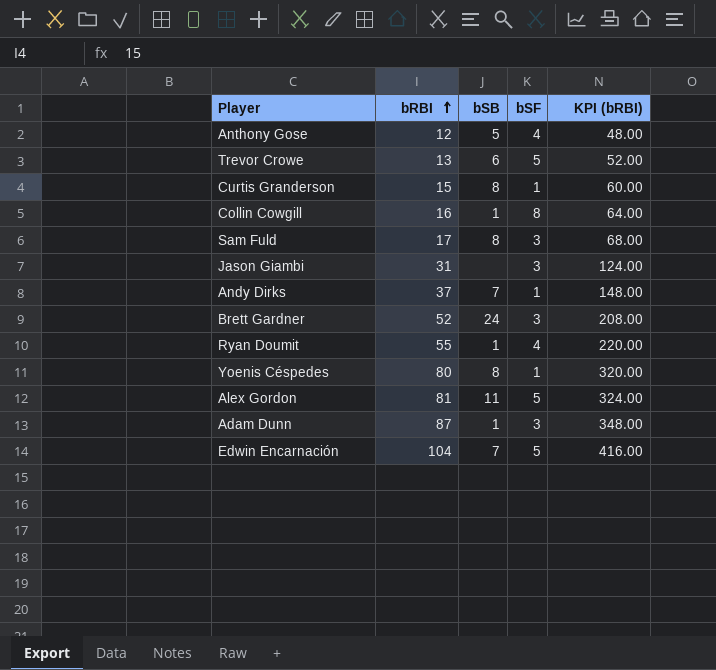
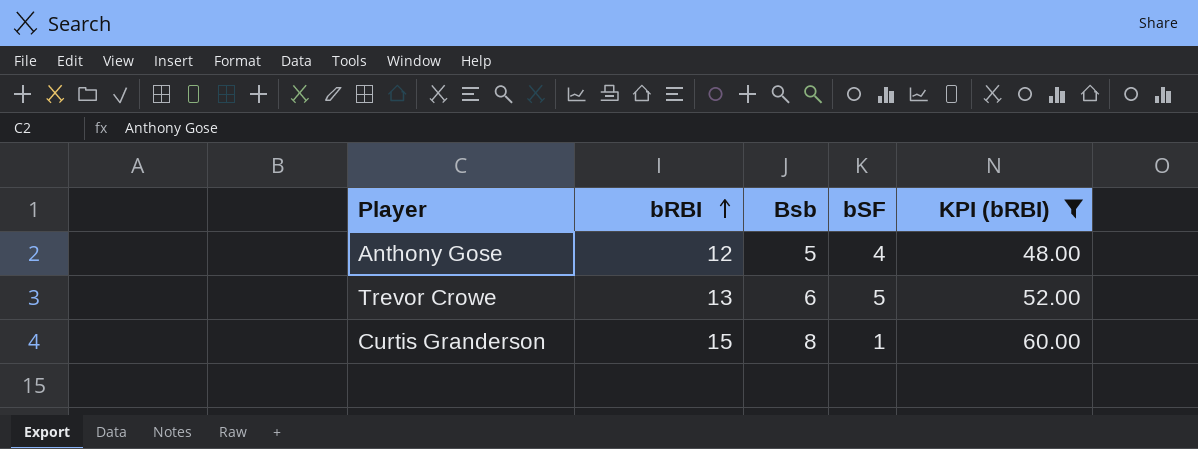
filter: none -> KPI (bRBI) <= 60.00
column name: bSB -> Bsb

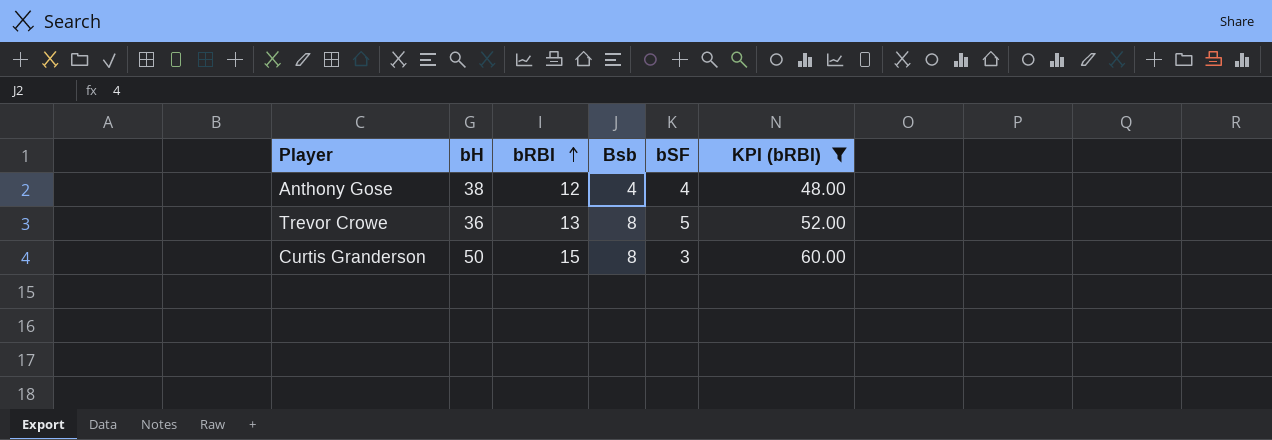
column bH | position: none -> 2
Anthony Gose | Bsb: 5 -> 4
Trevor Crowe | Bsb: 6 -> 8
Curtis Granderson | bSF: 1 -> 3

